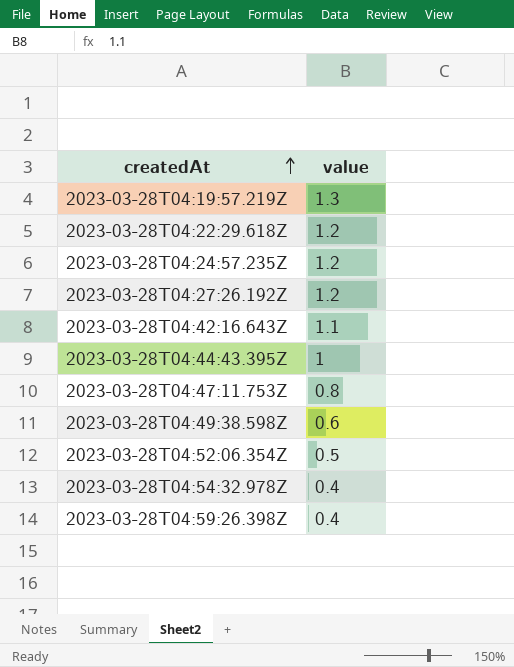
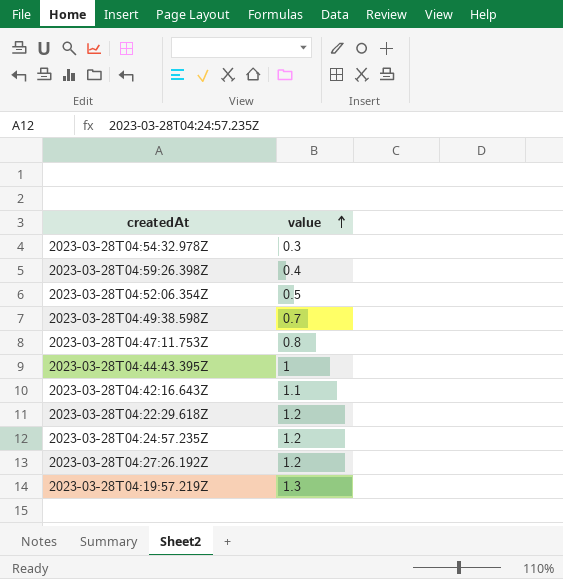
row order: createdAt ascending -> value ascending
2023-03-28T04:54:32.978Z | value: 0.4 -> 0.3
2023-03-28T04:49:38.598Z | value: 0.6 -> 0.7

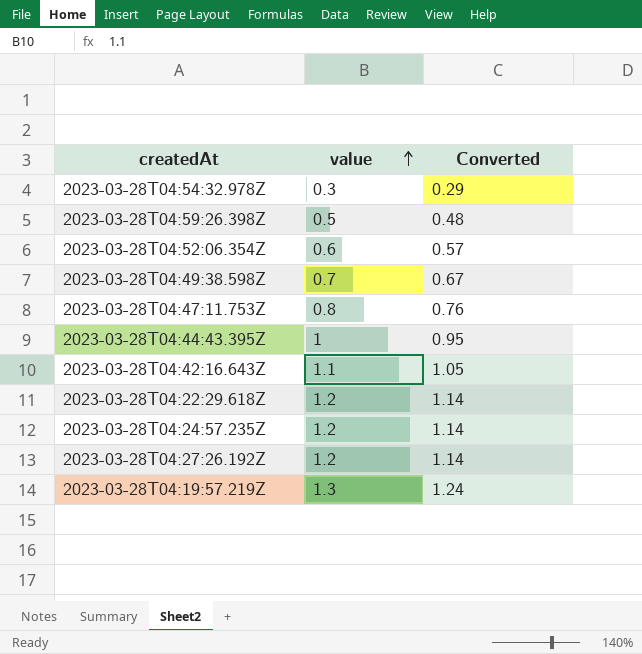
column Converted | formula: none -> [value] * 0.95
2023-03-28T04:59:26.398Z | value: 0.4 -> 0.5
2023-03-28T04:52:06.354Z | value: 0.5 -> 0.6

